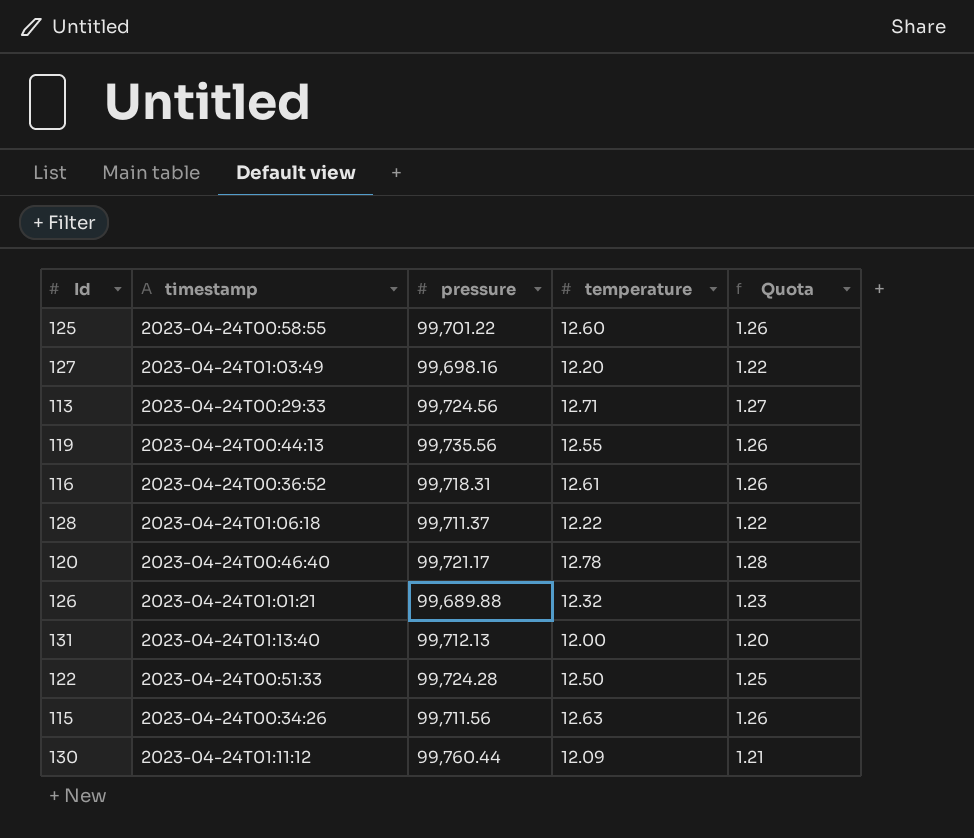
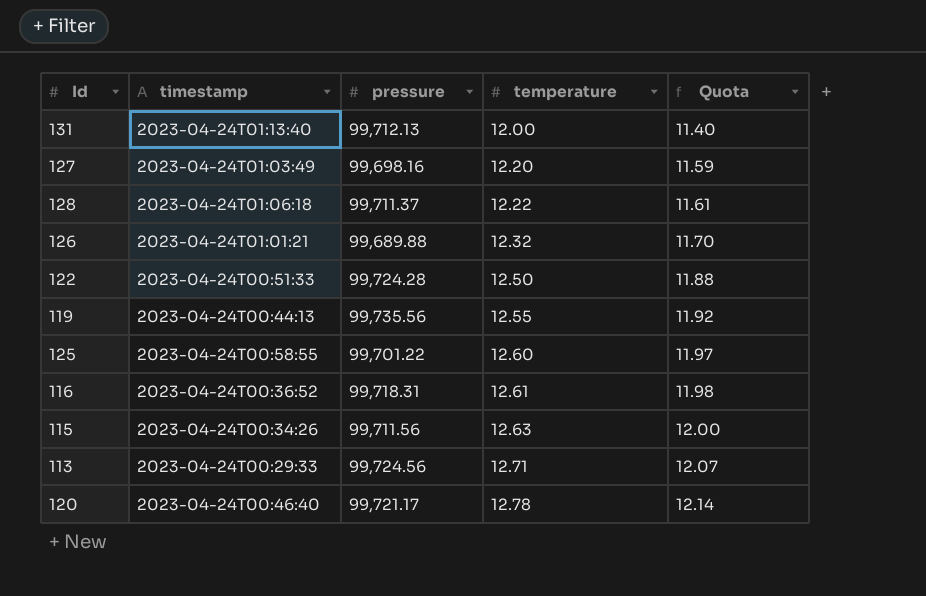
row order: none -> temperature ascending
column Quota | formula: [temperature] * 0.1 -> [temperature] * 0.95
row 130: 2023-04-24T01:11:12 | 99,760.44 | 12.09 | 1.21 -> none

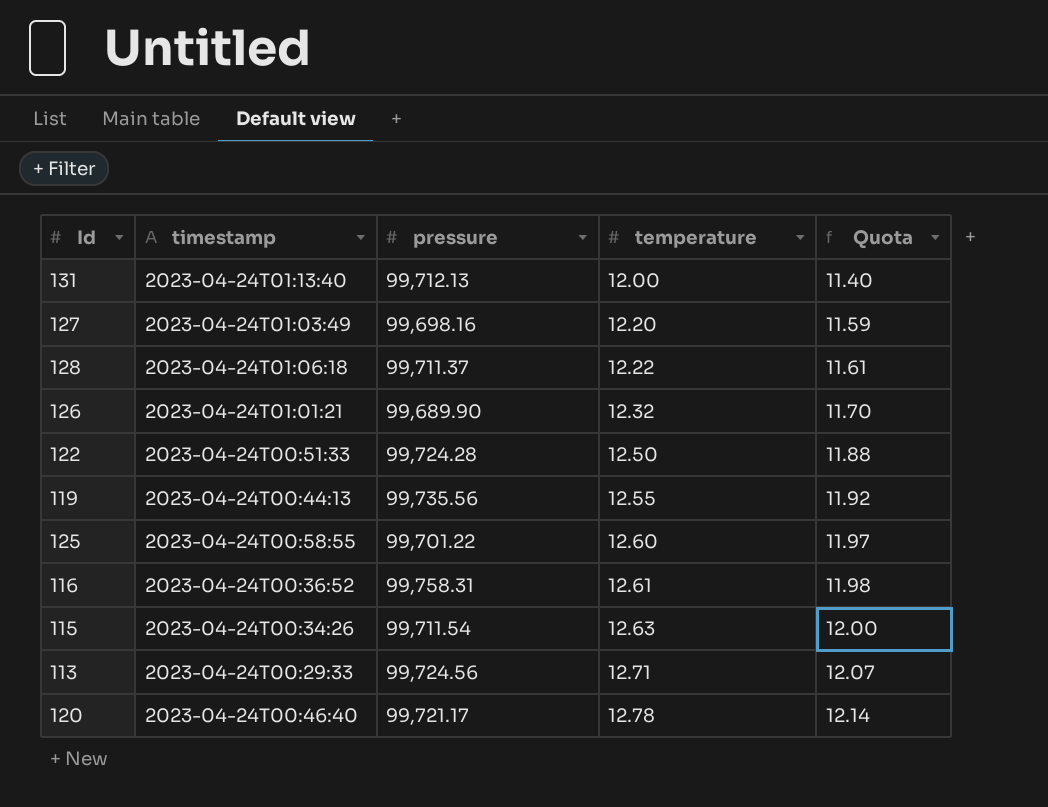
126 | pressure: 99,689.88 -> 99,689.90
116 | pressure: 99,718.31 -> 99,758.31
115 | pressure: 99,711.56 -> 99,711.54

